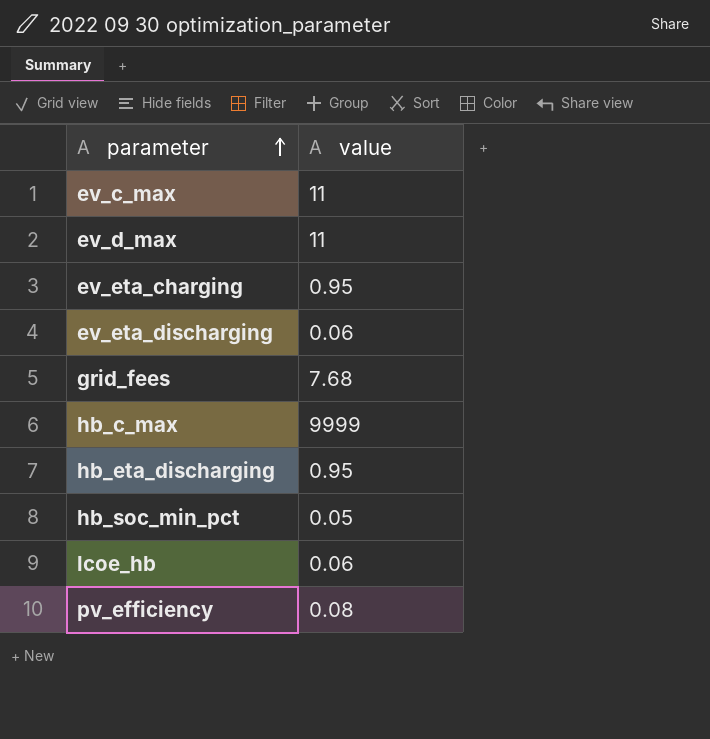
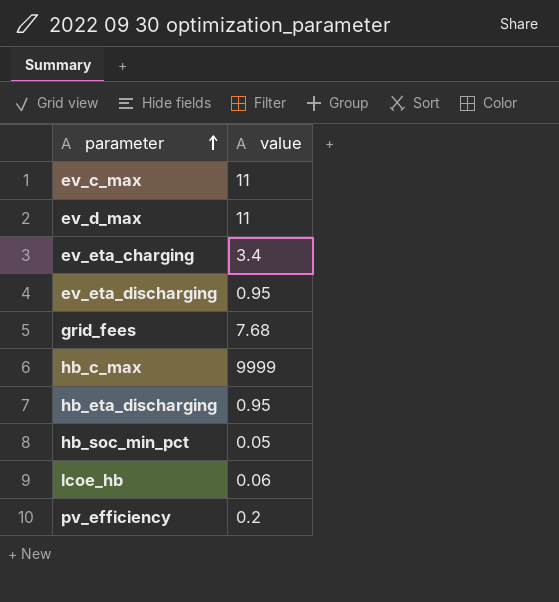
ev_eta_charging | value: 0.95 -> 3.4
ev_eta_discharging | value: 0.06 -> 0.95
pv_efficiency | value: 0.08 -> 0.2

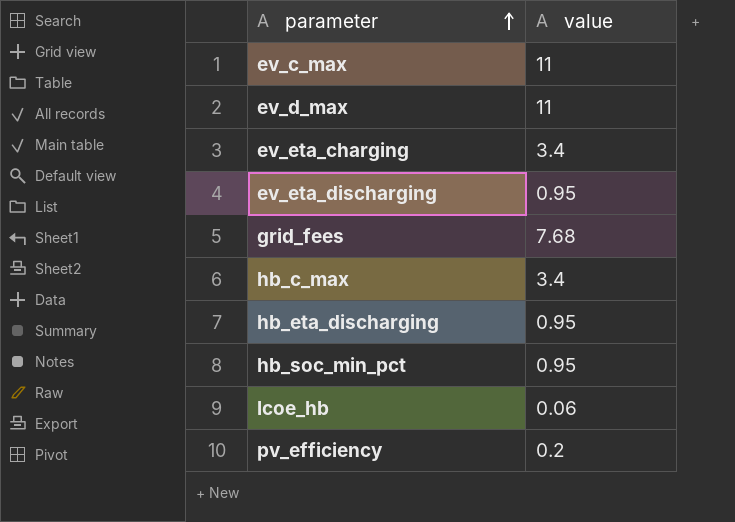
hb_c_max | value: 9999 -> 3.4
hb_soc_min_pct | value: 0.05 -> 0.95

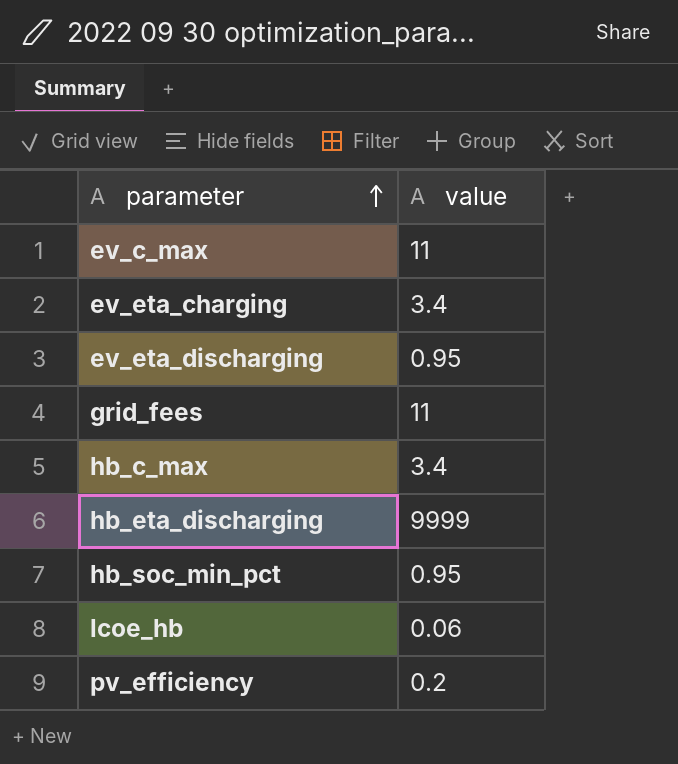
row ev_d_max: 11 -> none
grid_fees | value: 7.68 -> 11
hb_eta_discharging | value: 0.95 -> 9999

